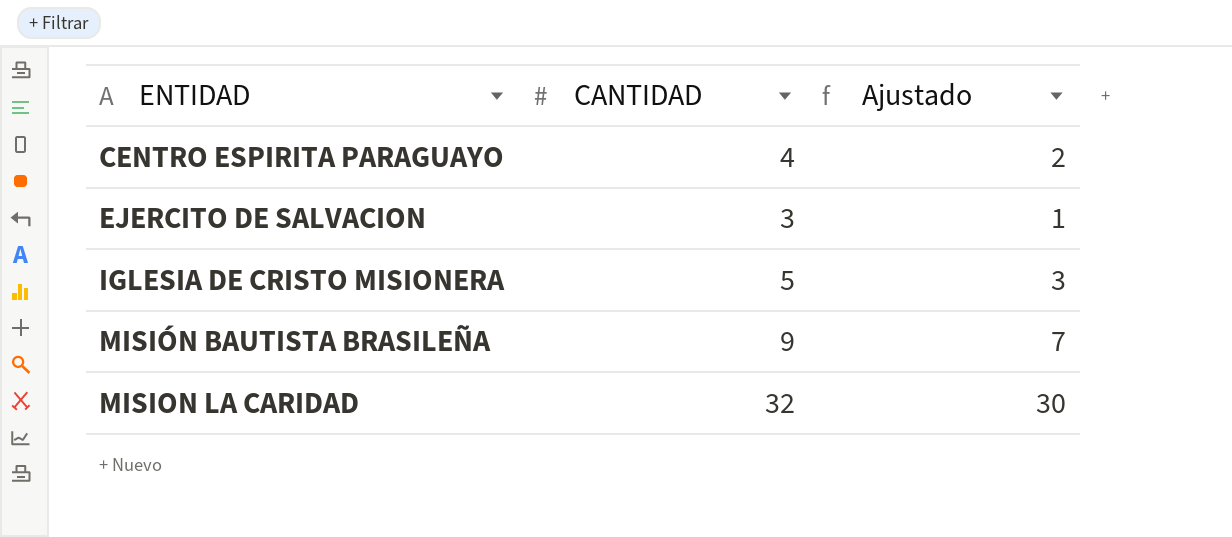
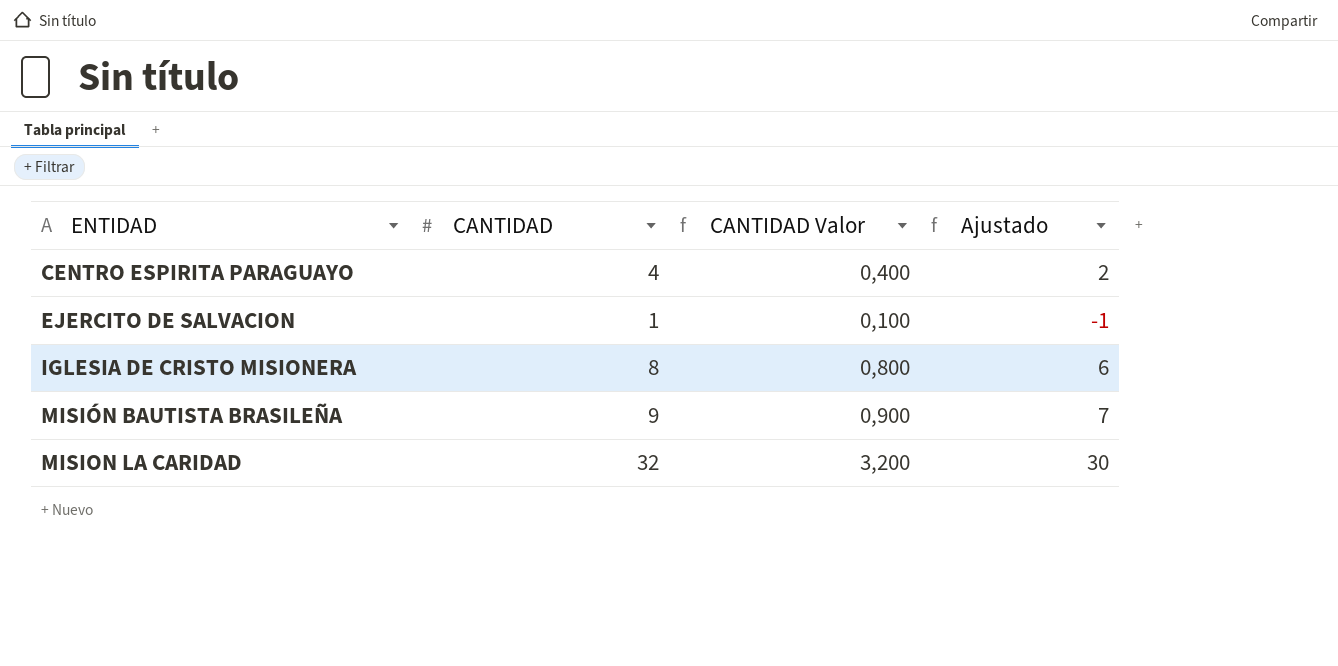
column CANTIDAD Valor | formula: none -> [CANTIDAD] * 0,1
EJERCITO DE SALVACION | CANTIDAD: 3 -> 1
EJERCITO DE SALVACION | Ajustado: 1 -> -1
IGLESIA DE CRISTO MISIONERA | CANTIDAD: 5 -> 8
IGLESIA DE CRISTO MISIONERA | Ajustado: 3 -> 6

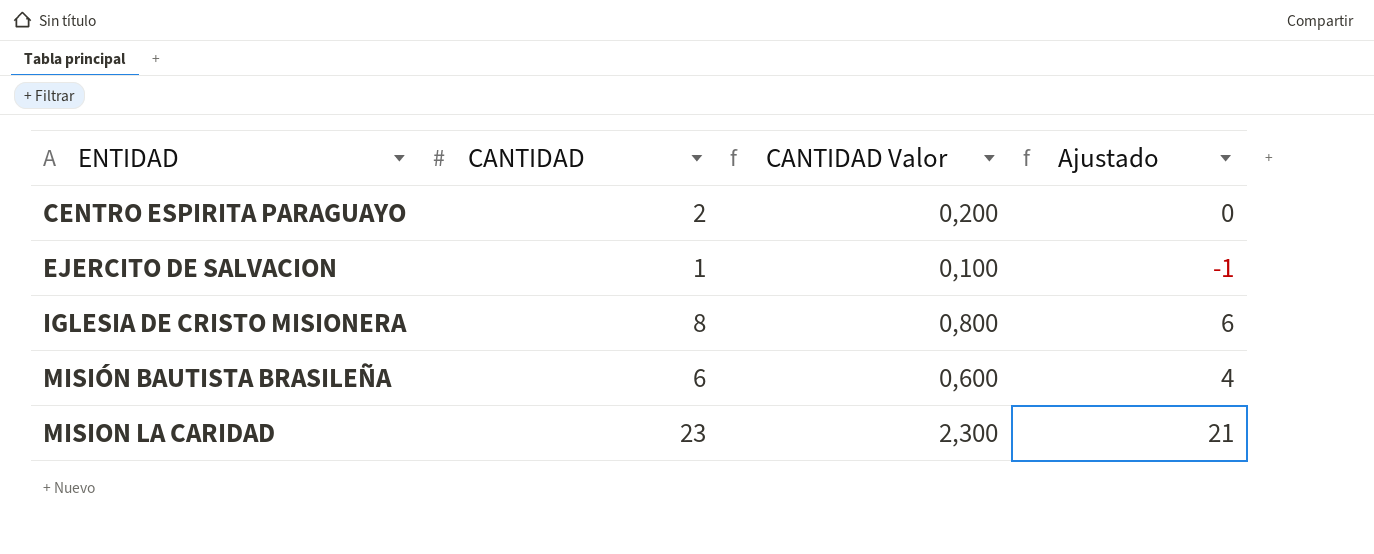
CENTRO ESPIRITA PARAGUAYO | CANTIDAD: 4 -> 2
CENTRO ESPIRITA PARAGUAYO | CANTIDAD Valor: 0,400 -> 0,200
CENTRO ESPIRITA PARAGUAYO | Ajustado: 2 -> 0
MISIÓN BAUTISTA BRASILEÑA | CANTIDAD: 9 -> 6
MISIÓN BAUTISTA BRASILEÑA | CANTIDAD Valor: 0,900 -> 0,600
MISIÓN BAUTISTA BRASILEÑA | Ajustado: 7 -> 4
MISION LA CARIDAD | CANTIDAD: 32 -> 23
MISION LA CARIDAD | CANTIDAD Valor: 3,200 -> 2,300
MISION LA CARIDAD | Ajustado: 30 -> 21

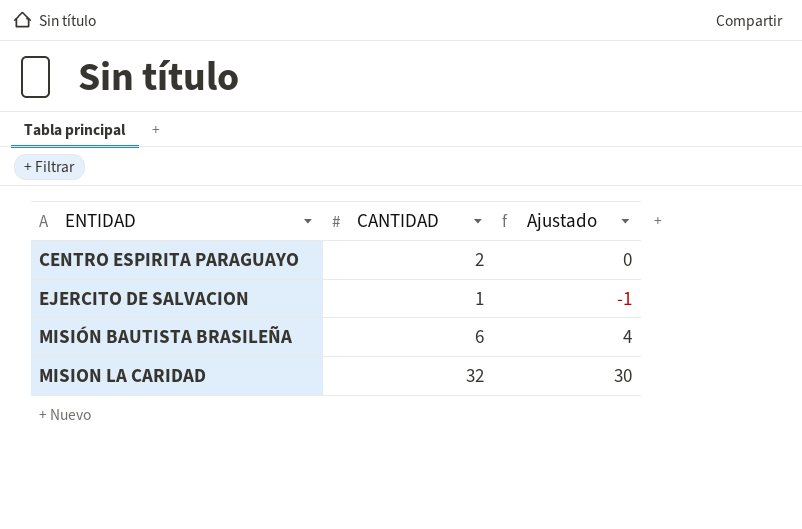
column CANTIDAD Valor | formula: [CANTIDAD] * 0,1 -> none
row IGLESIA DE CRISTO MISIONERA: 8 | 0,800 | 6 -> none
MISION LA CARIDAD | CANTIDAD: 23 -> 32
MISION LA CARIDAD | Ajustado: 21 -> 30

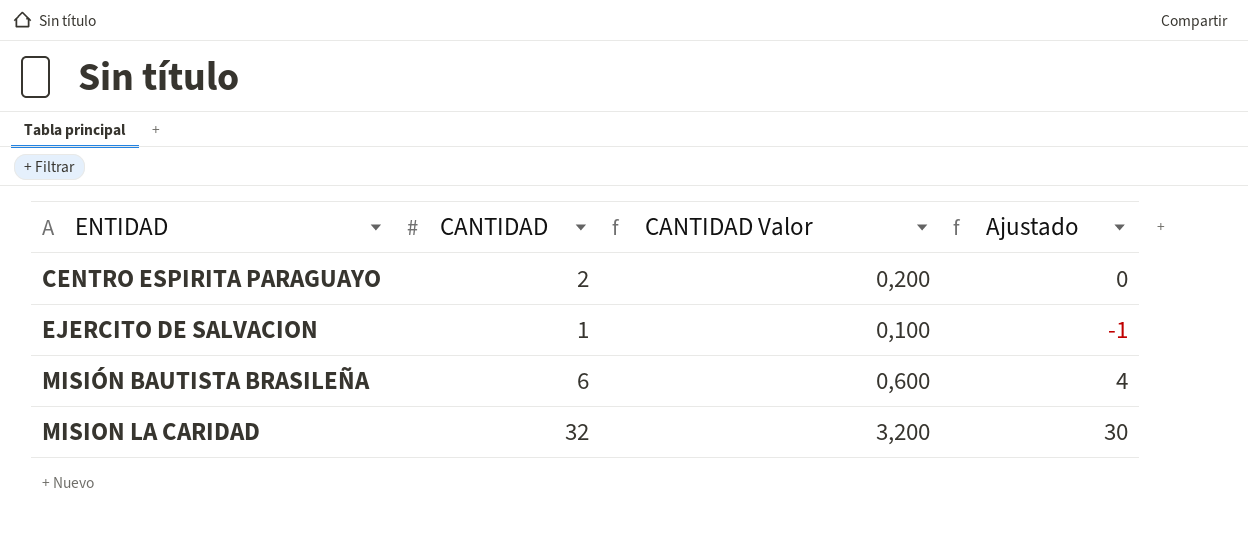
column CANTIDAD Valor | formula: none -> [CANTIDAD] * 0,1

